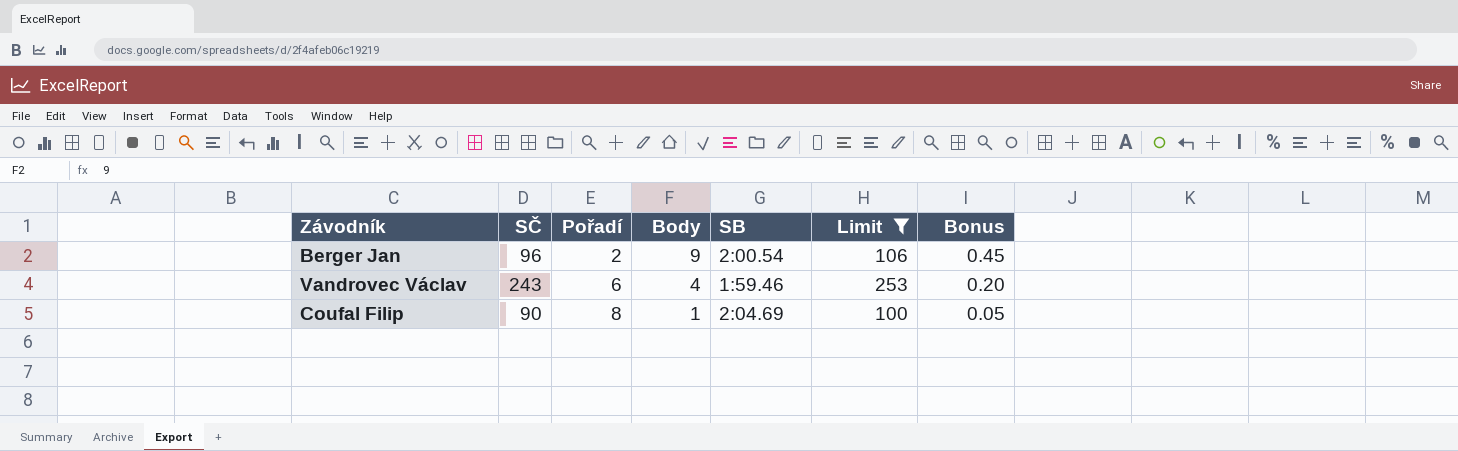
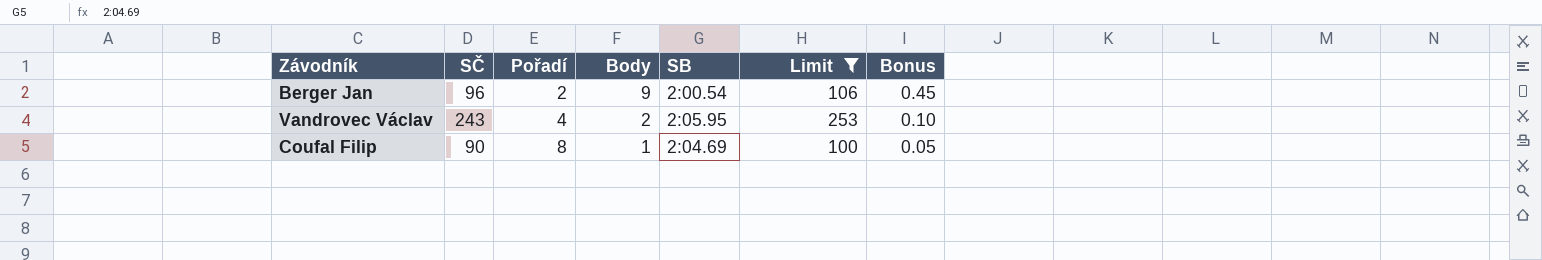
Vandrovec Václav | Pořadí: 6 -> 4
Vandrovec Václav | Body: 4 -> 2
Vandrovec Václav | SB: 1:59.46 -> 2:05.95
Vandrovec Václav | Bonus: 0.20 -> 0.10

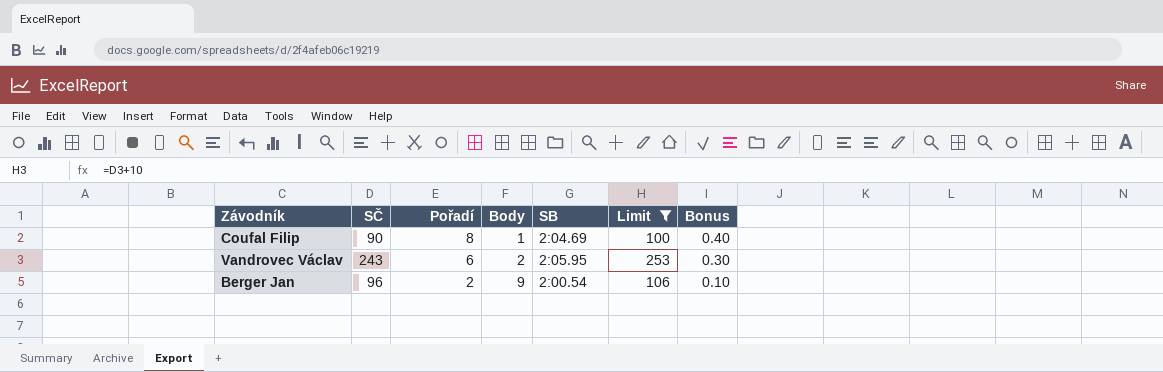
row order: Pořadí ascending -> Pořadí descending
column Bonus | formula: [Body] * 0.05 -> [Pořadí] * 0.05
Vandrovec Václav | Pořadí: 4 -> 6

